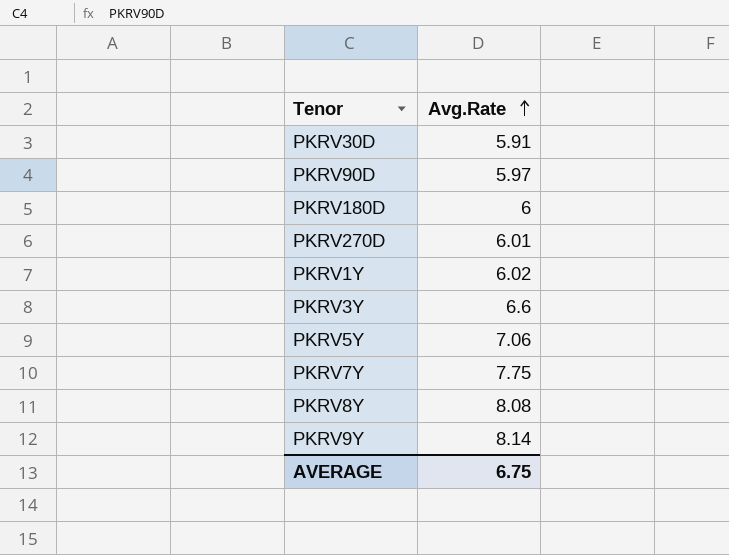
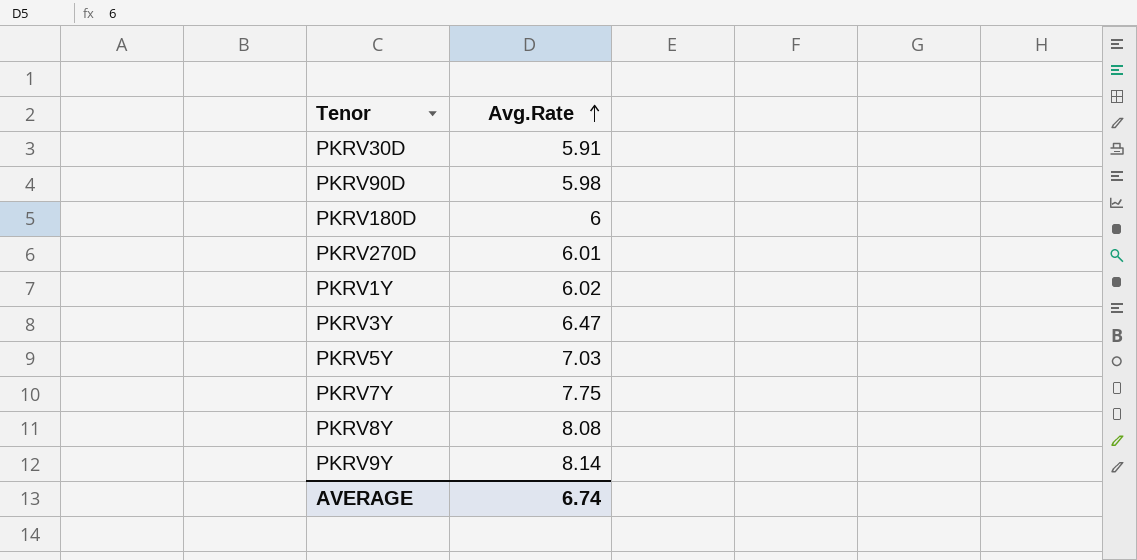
PKRV90D | Avg.Rate: 5.97 -> 5.98
PKRV3Y | Avg.Rate: 6.6 -> 6.47
PKRV5Y | Avg.Rate: 7.06 -> 7.03
AVERAGE | Avg.Rate: 6.75 -> 6.74

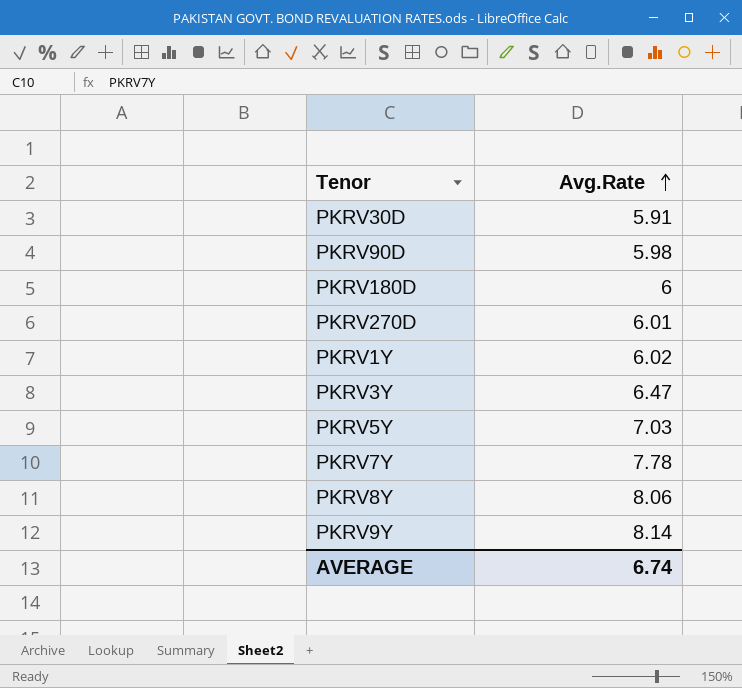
PKRV7Y | Avg.Rate: 7.75 -> 7.78
PKRV8Y | Avg.Rate: 8.08 -> 8.06

